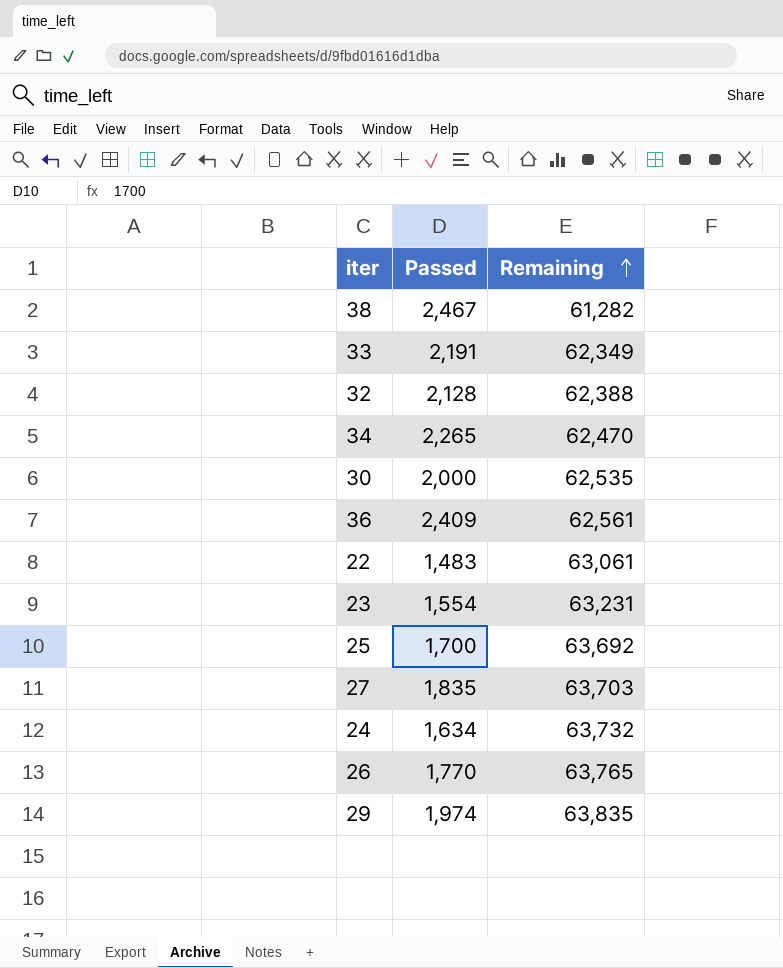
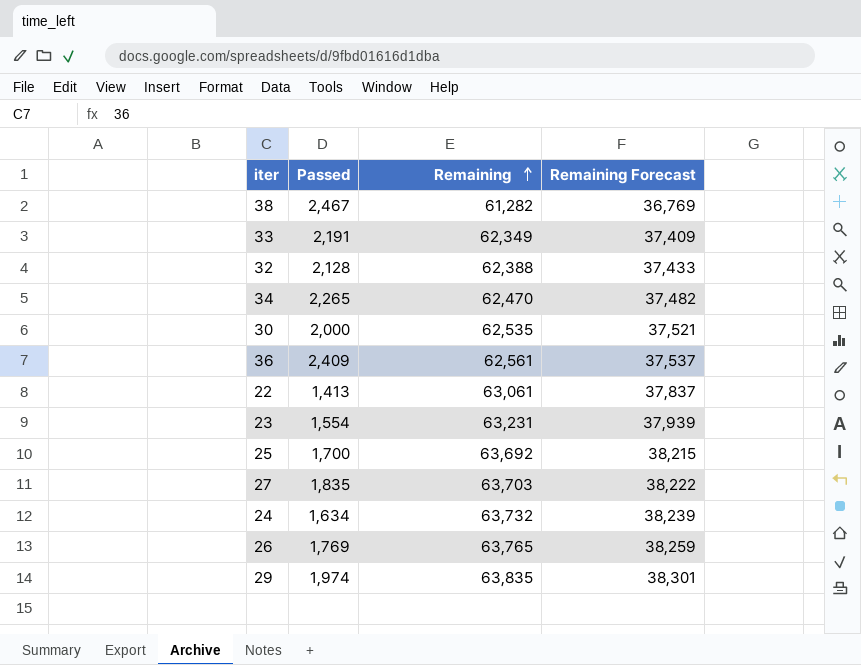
column Remaining Forecast | formula: none -> [Remaining] * 0.6
22 | Passed: 1,483 -> 1,413
26 | Passed: 1,770 -> 1,769

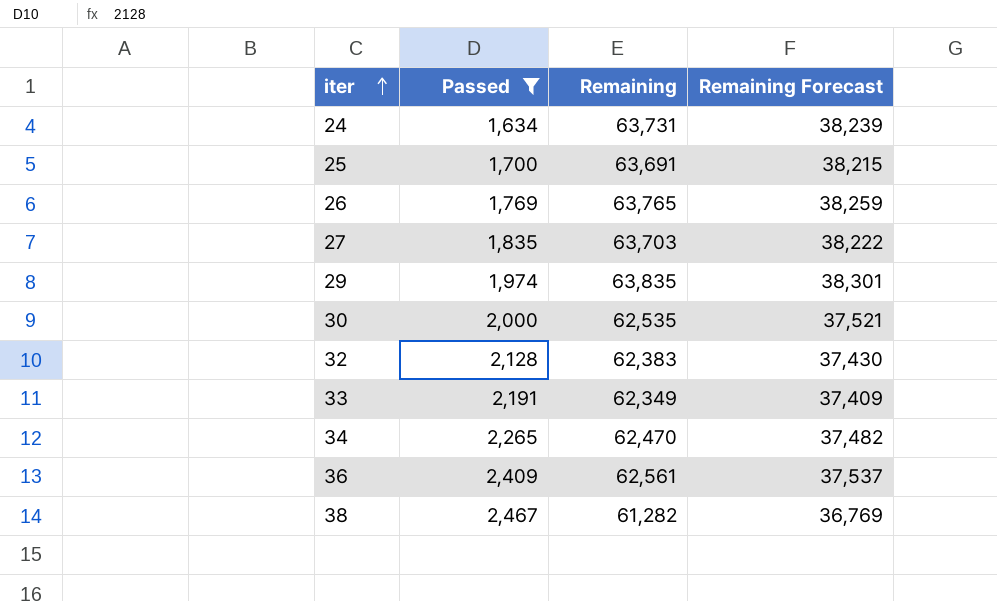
filter: none -> Passed >= 1,634
row order: Remaining ascending -> iter ascending
24 | Remaining: 63,732 -> 63,731
25 | Remaining: 63,692 -> 63,691
32 | Remaining: 62,388 -> 62,383
32 | Remaining Forecast: 37,433 -> 37,430

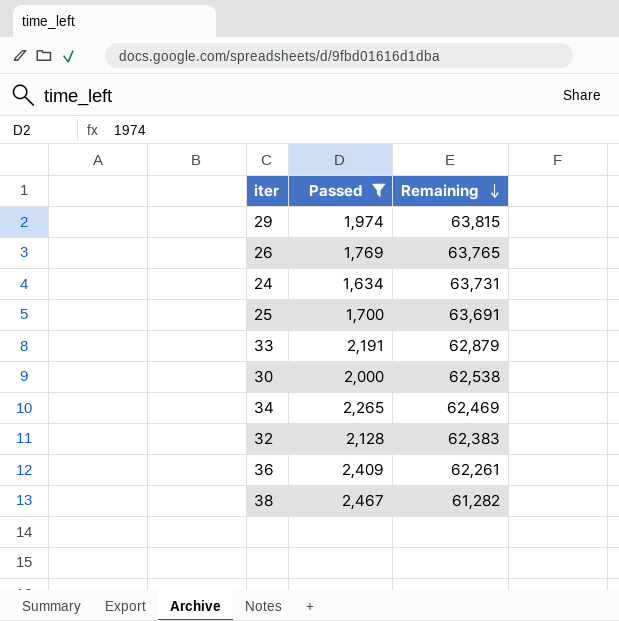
row order: iter ascending -> Remaining descending
column Remaining Forecast | formula: [Remaining] * 0.6 -> none
row 27: 1,835 | 63,703 | 38,222 -> none
29 | Remaining: 63,835 -> 63,815
33 | Remaining: 62,349 -> 62,879
30 | Remaining: 62,535 -> 62,538
34 | Remaining: 62,470 -> 62,469
36 | Remaining: 62,561 -> 62,261

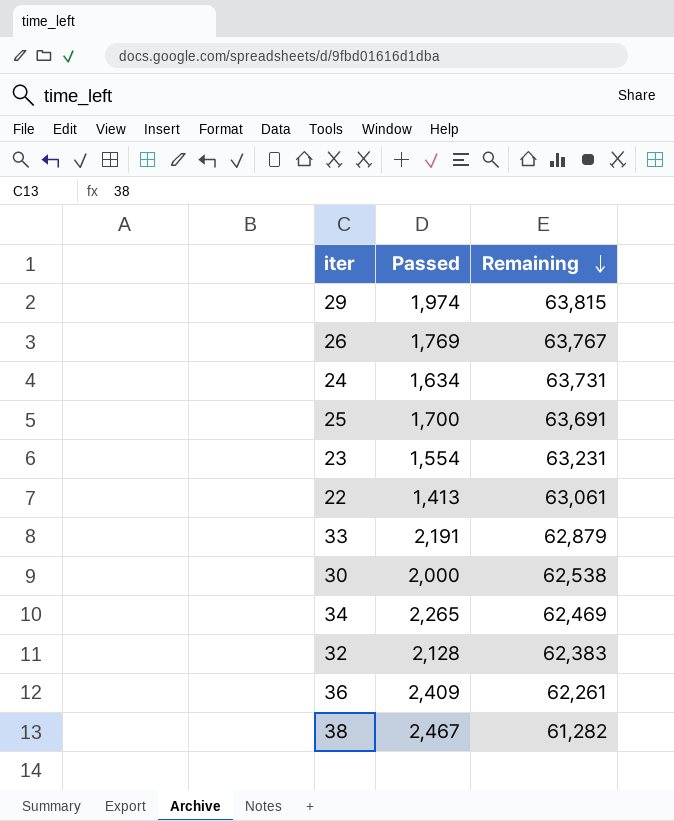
filter: Passed >= 1,634 -> none
26 | Remaining: 63,765 -> 63,767

